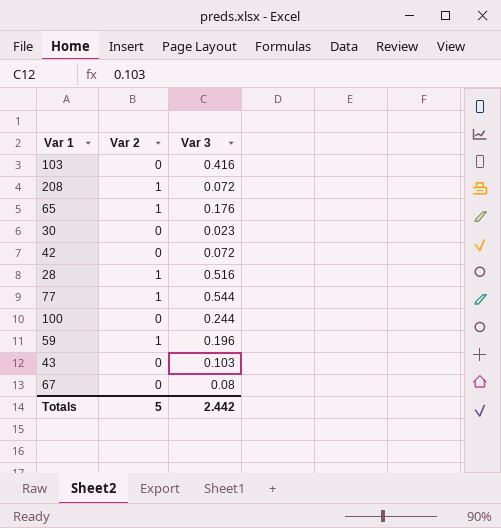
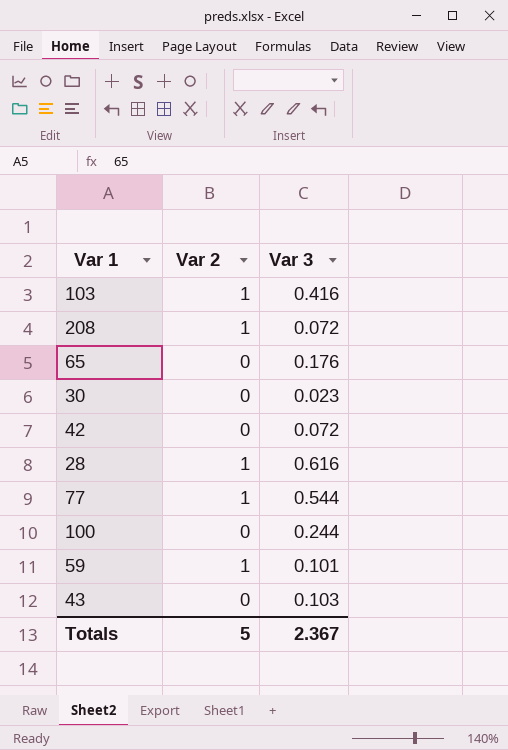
row 67: 0 | 0.08 -> none
103 | Var 2: 0 -> 1
65 | Var 2: 1 -> 0
28 | Var 3: 0.516 -> 0.616
59 | Var 3: 0.196 -> 0.101
Totals | Var 3: 2.442 -> 2.367

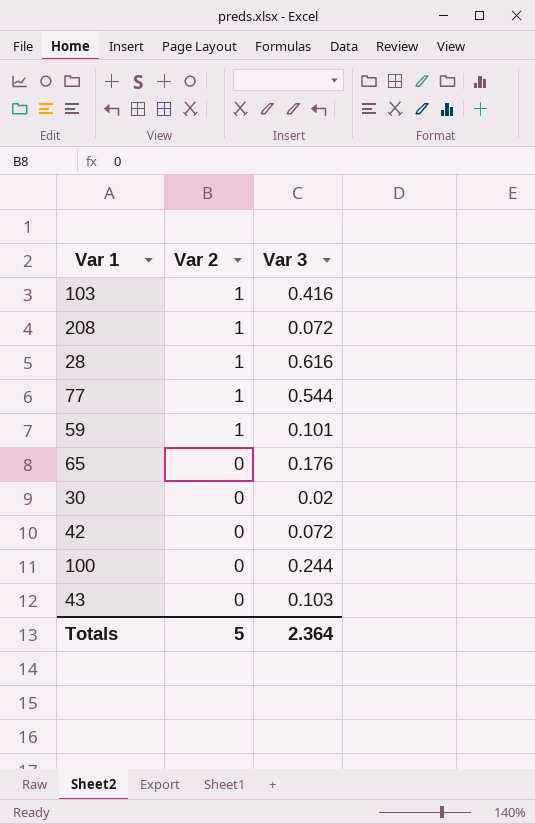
row order: none -> Var 2 descending
30 | Var 3: 0.023 -> 0.02
Totals | Var 3: 2.367 -> 2.364

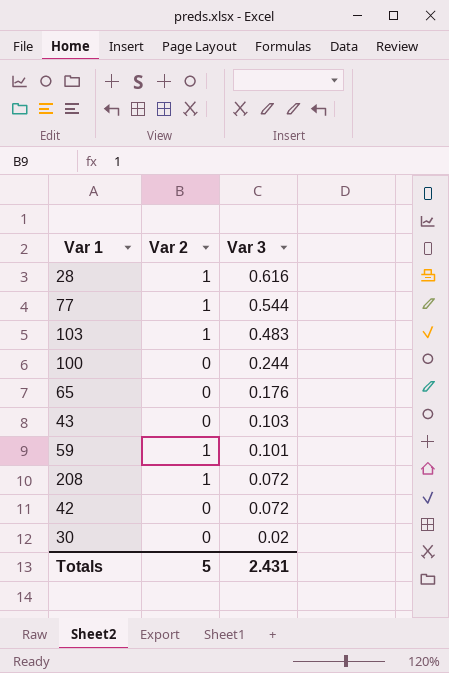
row order: Var 2 descending -> Var 3 descending
103 | Var 3: 0.416 -> 0.483
Totals | Var 3: 2.364 -> 2.431

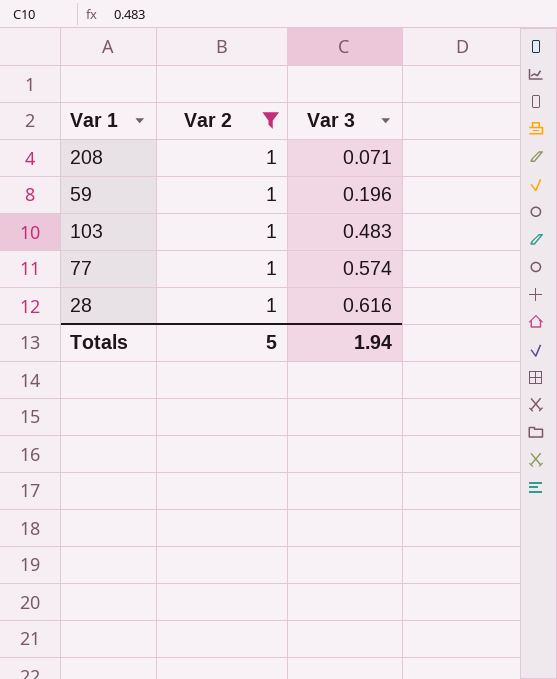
filter: none -> Var 2 = 1
row order: Var 3 descending -> Var 3 ascending
208 | Var 3: 0.072 -> 0.071
59 | Var 3: 0.101 -> 0.196
77 | Var 3: 0.544 -> 0.574
Totals | Var 3: 2.431 -> 1.94

